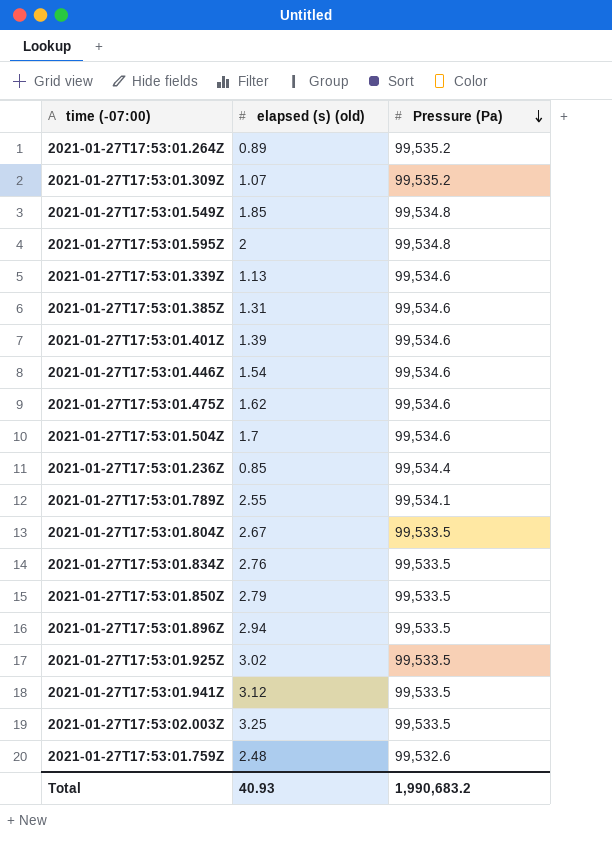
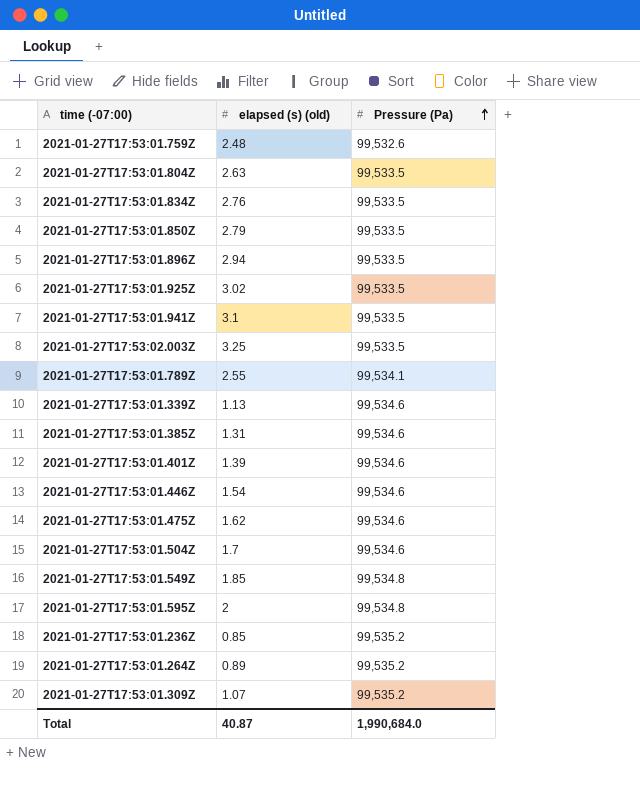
row order: Pressure (Pa) descending -> Pressure (Pa) ascending
2021-01-27T17:53:01.804Z | elapsed (s) (old): 2.67 -> 2.63
2021-01-27T17:53:01.941Z | elapsed (s) (old): 3.12 -> 3.1
2021-01-27T17:53:01.236Z | Pressure (Pa): 99,534.4 -> 99,535.2
Total | elapsed (s) (old): 40.93 -> 40.87
Total | Pressure (Pa): 1,990,683.2 -> 1,990,684.0

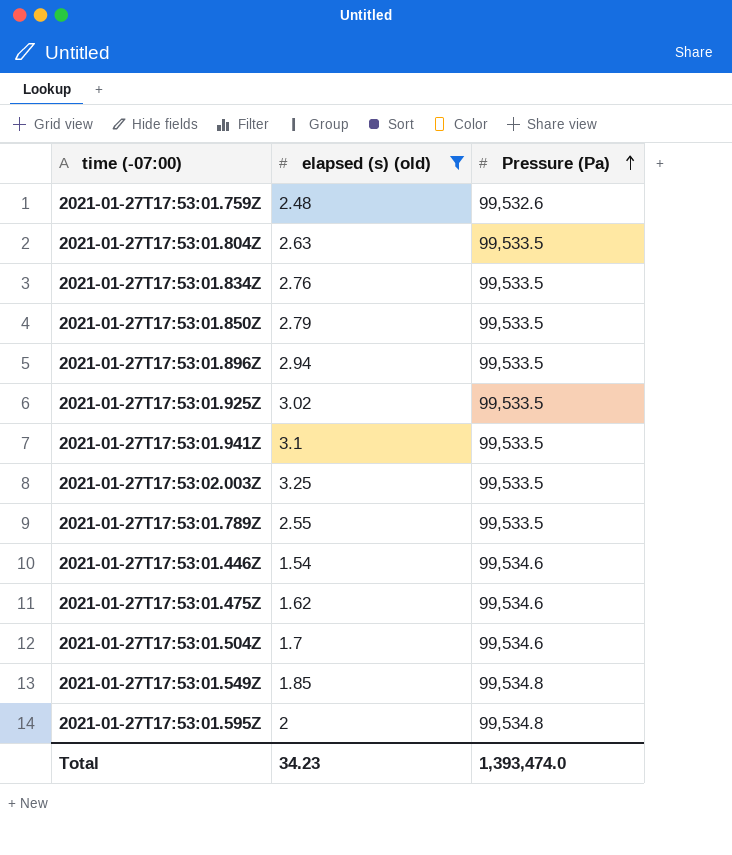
filter: none -> elapsed (s) (old) >= 1.54
2021-01-27T17:53:01.789Z | Pressure (Pa): 99,534.1 -> 99,533.5
Total | elapsed (s) (old): 40.87 -> 34.23
Total | Pressure (Pa): 1,990,684.0 -> 1,393,474.0

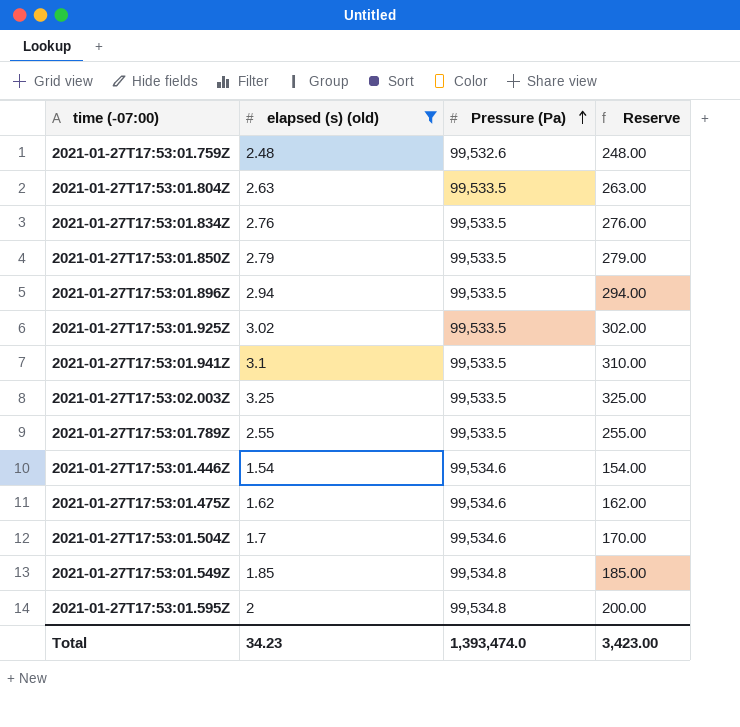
column Reserve | formula: none -> [elapsed (s) (old)] * 100

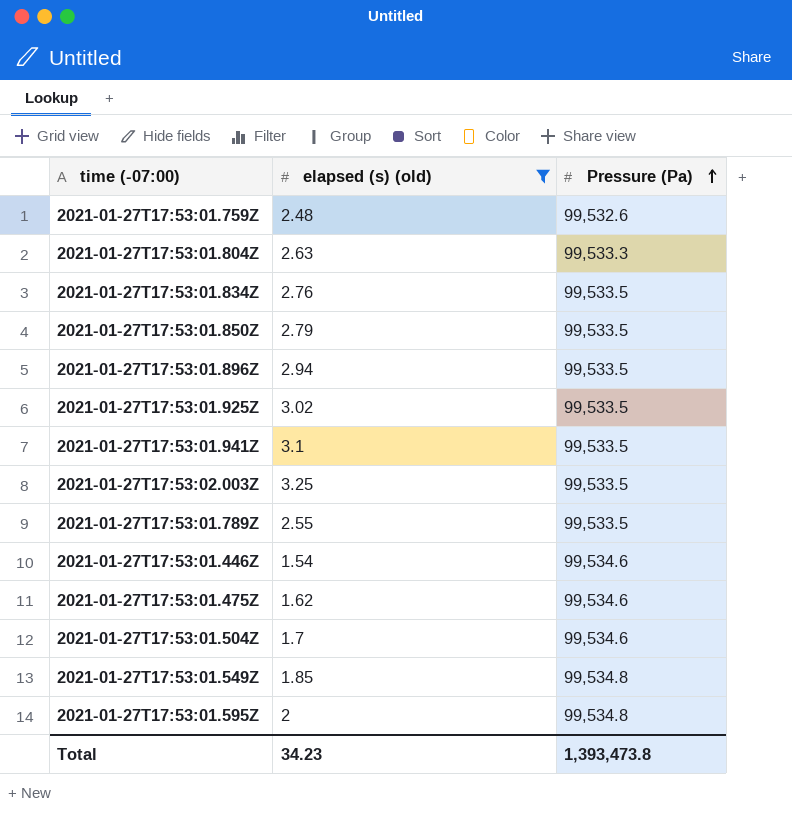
column Reserve | formula: [elapsed (s) (old)] * 100 -> none
2021-01-27T17:53:01.804Z | Pressure (Pa): 99,533.5 -> 99,533.3
Total | Pressure (Pa): 1,393,474.0 -> 1,393,473.8

